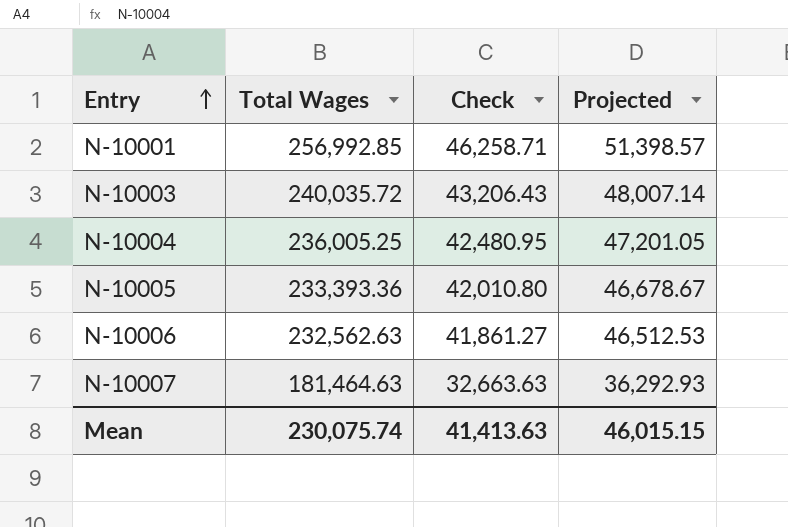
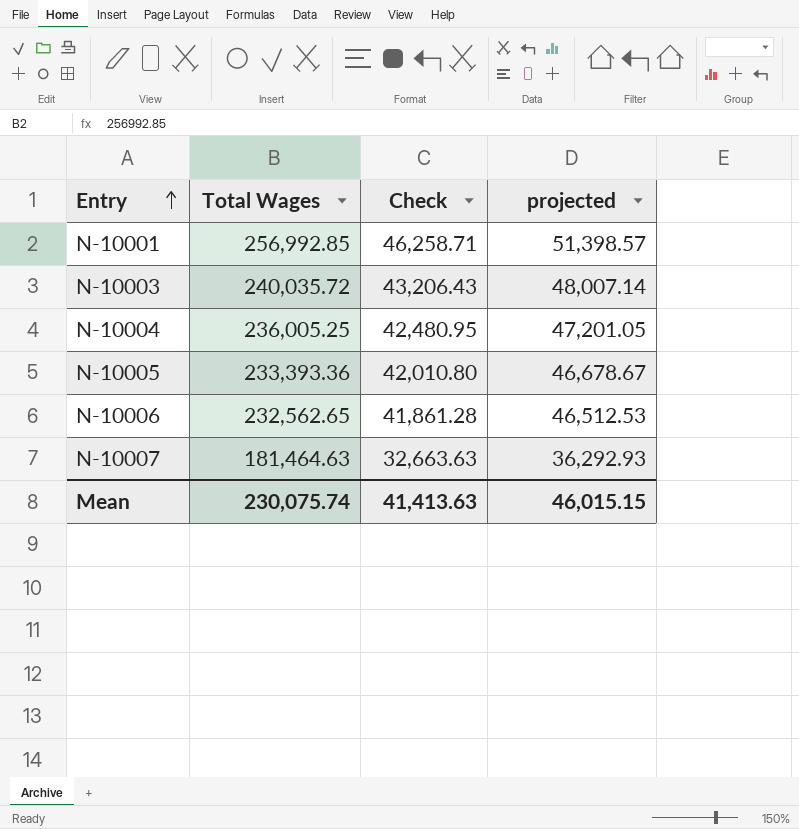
column name: Projected -> projected
N-10006 | Total Wages: 232,562.63 -> 232,562.65
N-10006 | Check: 41,861.27 -> 41,861.28

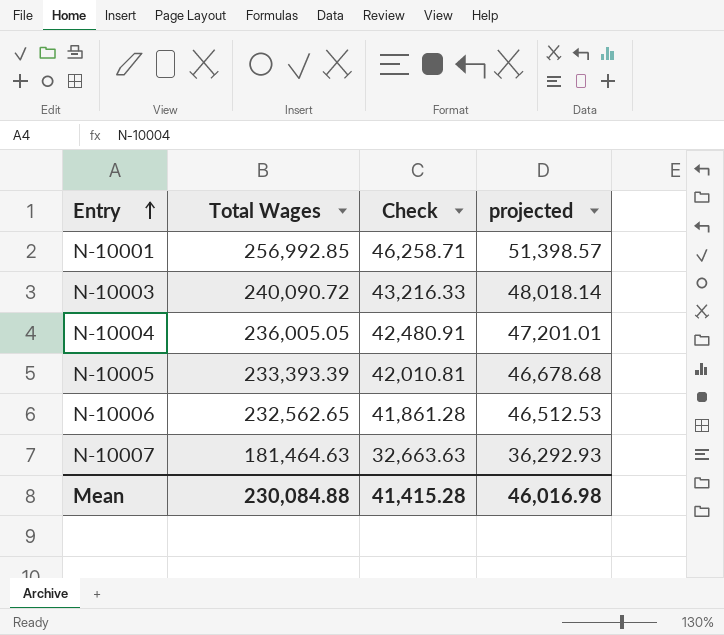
N-10003 | Total Wages: 240,035.72 -> 240,090.72
N-10003 | Check: 43,206.43 -> 43,216.33
N-10003 | projected: 48,007.14 -> 48,018.14
N-10004 | Total Wages: 236,005.25 -> 236,005.05
N-10004 | Check: 42,480.95 -> 42,480.91
N-10004 | projected: 47,201.05 -> 47,201.01
N-10005 | Total Wages: 233,393.36 -> 233,393.39
N-10005 | Check: 42,010.80 -> 42,010.81
N-10005 | projected: 46,678.67 -> 46,678.68
Mean | Total Wages: 230,075.74 -> 230,084.88
Mean | Check: 41,413.63 -> 41,415.28
Mean | projected: 46,015.15 -> 46,016.98

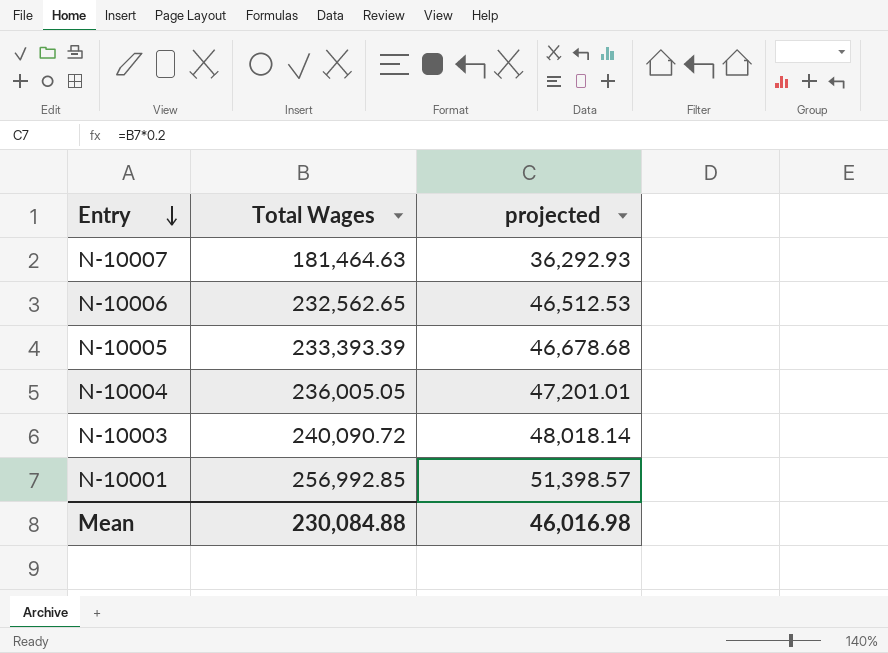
row order: Entry ascending -> Entry descending
column Check | formula: [Total Wages] * 0.18 -> none

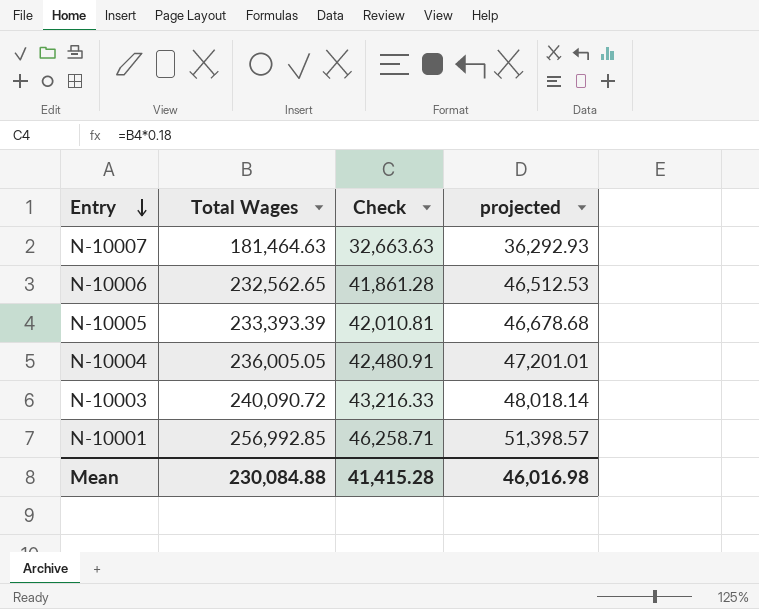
column Check | formula: none -> [Total Wages] * 0.18

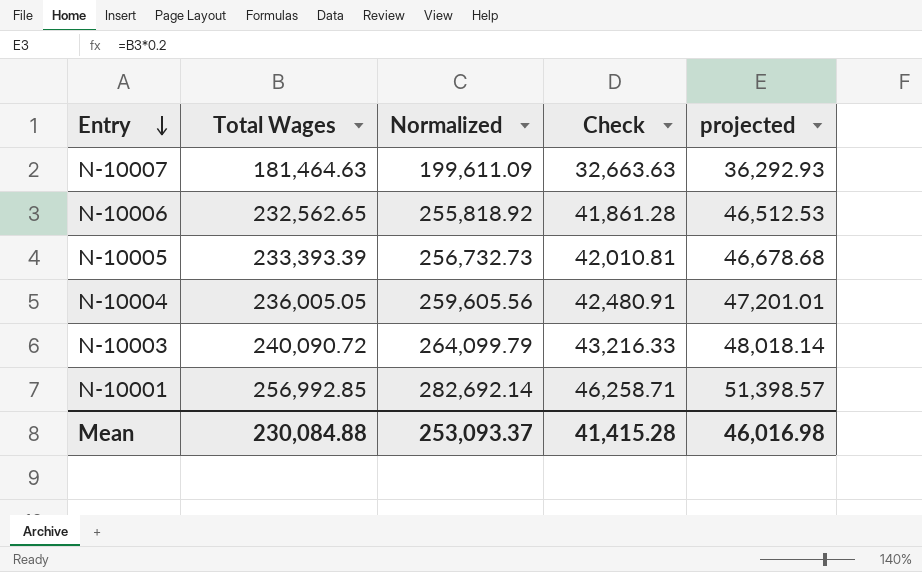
column Normalized | formula: none -> [Total Wages] * 1.1

